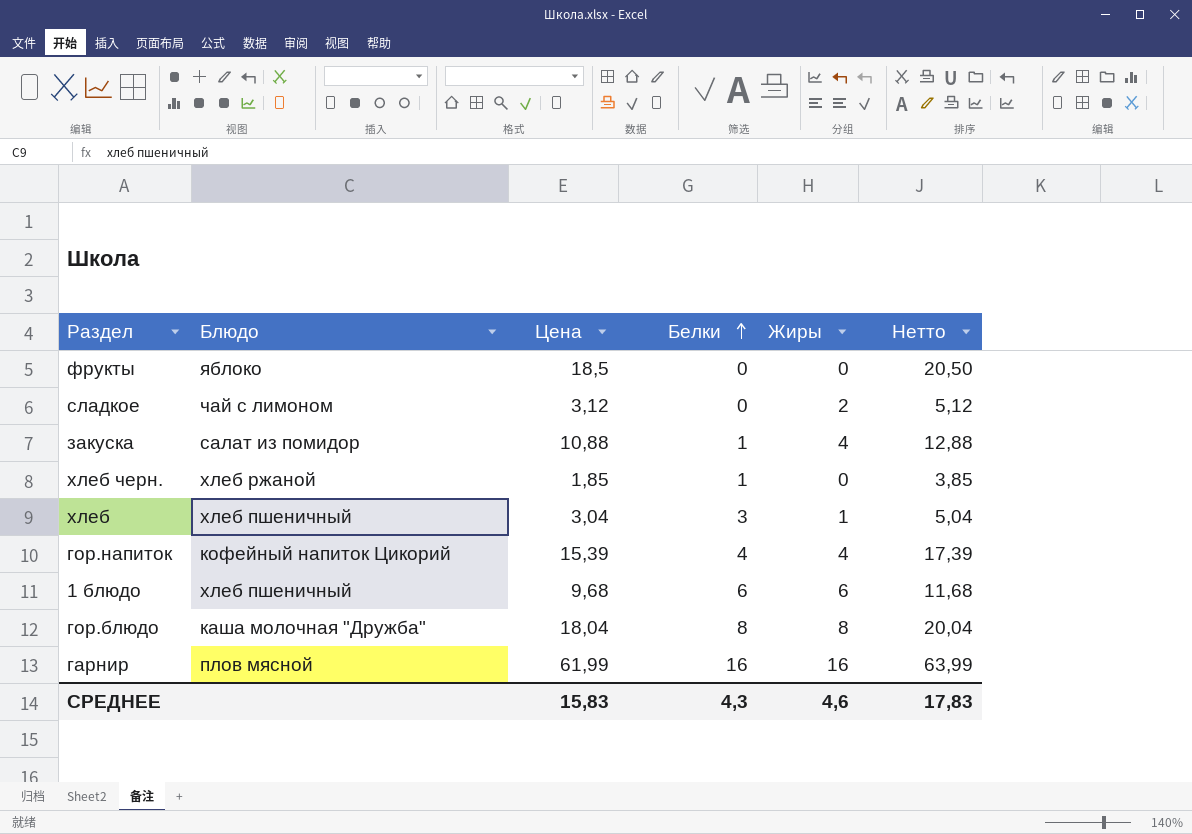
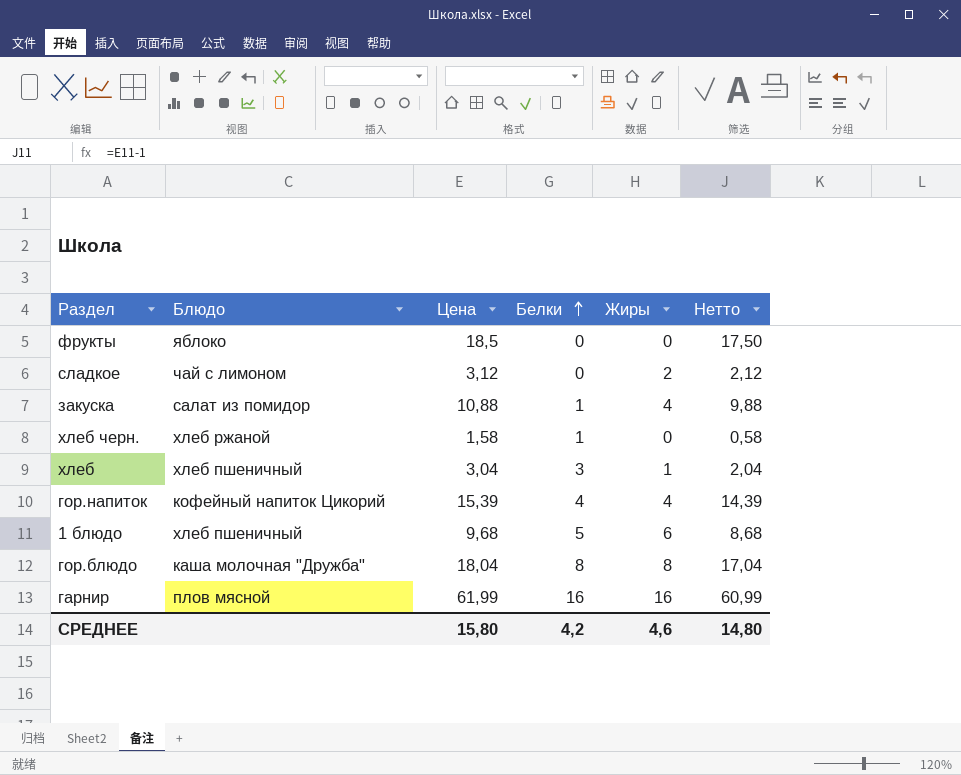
column Нетто | formula: [Цена] + 2 -> [Цена] - 1
хлеб черн. | Цена: 1,85 -> 1,58
1 блюдо | Белки: 6 -> 5
СРЕДНЕЕ | Цена: 15,83 -> 15,80
СРЕДНЕЕ | Белки: 4,3 -> 4,2
СРЕДНЕЕ | Нетто: 17,83 -> 14,80

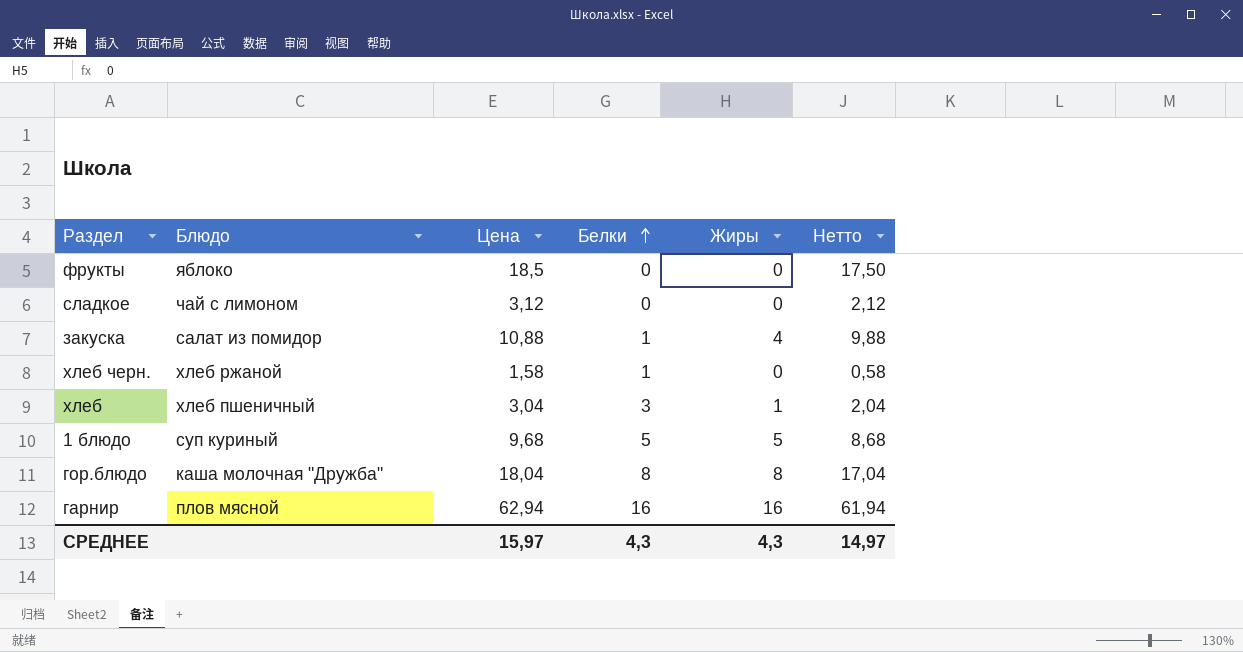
row гор.напиток: кофейный напиток Цикорий | 15,39 | 4 | 4 | 14,39 -> none
сладкое | Жиры: 2 -> 0
1 блюдо | Блюдо: хлеб пшеничный -> суп куриный
1 блюдо | Жиры: 6 -> 5
гарнир | Цена: 61,99 -> 62,94
гарнир | Нетто: 60,99 -> 61,94
СРЕДНЕЕ | Цена: 15,80 -> 15,97
СРЕДНЕЕ | Белки: 4,2 -> 4,3
СРЕДНЕЕ | Жиры: 4,6 -> 4,3
СРЕДНЕЕ | Нетто: 14,80 -> 14,97

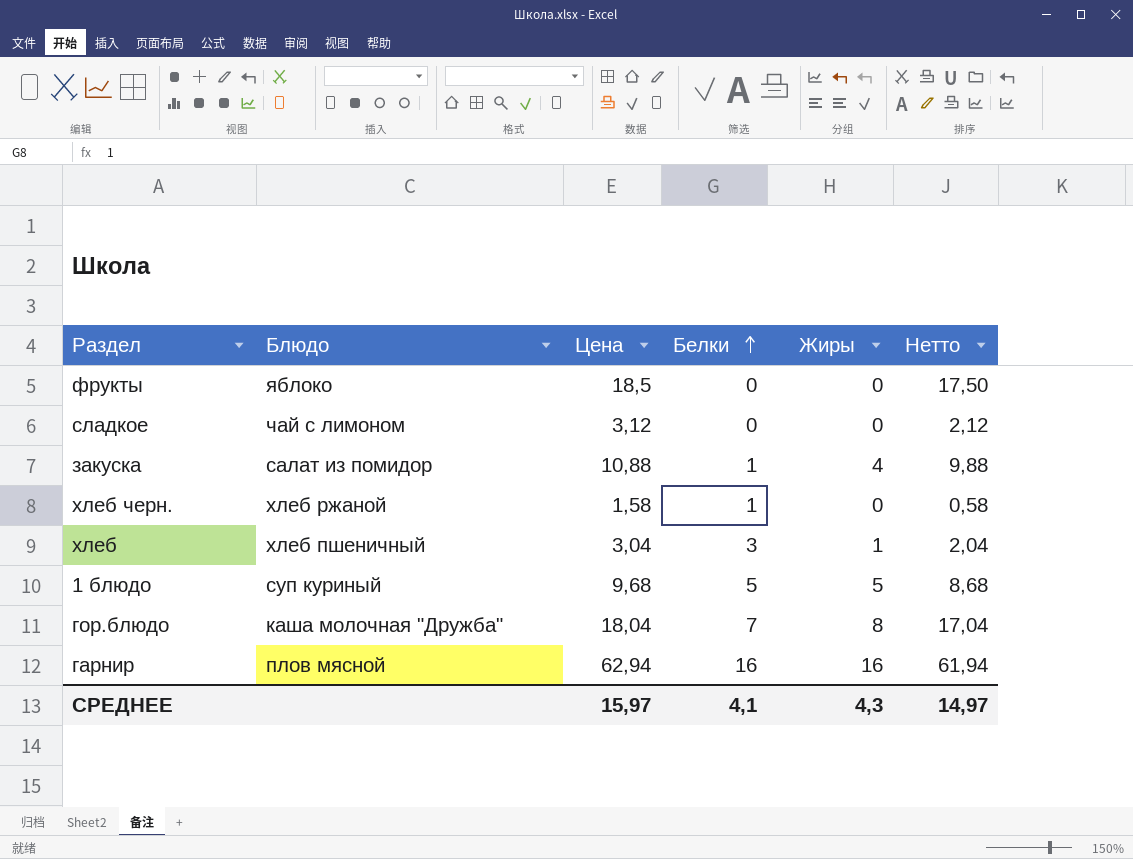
гор.блюдо | Белки: 8 -> 7
СРЕДНЕЕ | Белки: 4,3 -> 4,1

